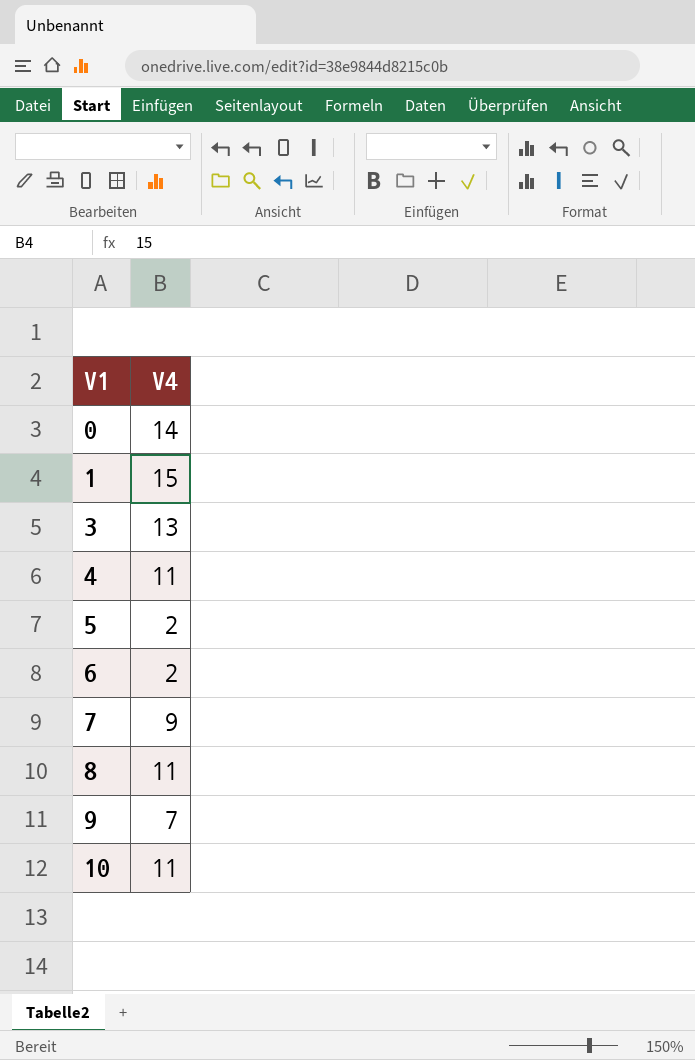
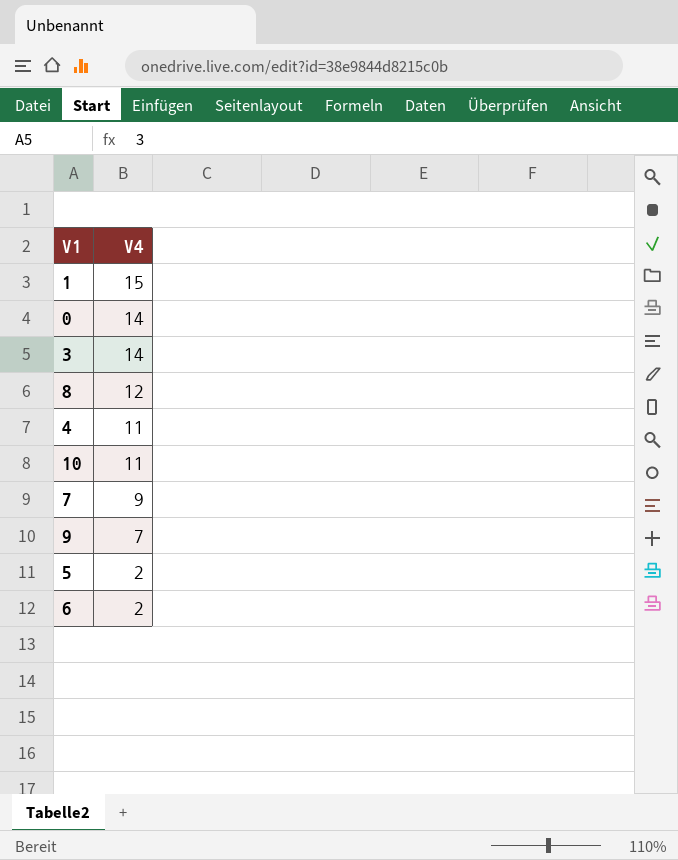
row order: V1 ascending -> V4 descending
3 | V4: 13 -> 14
8 | V4: 11 -> 12

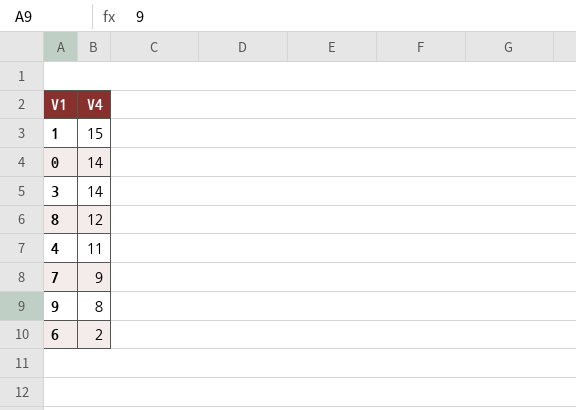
row 10: 11 -> none
row 5: 2 -> none
9 | V4: 7 -> 8

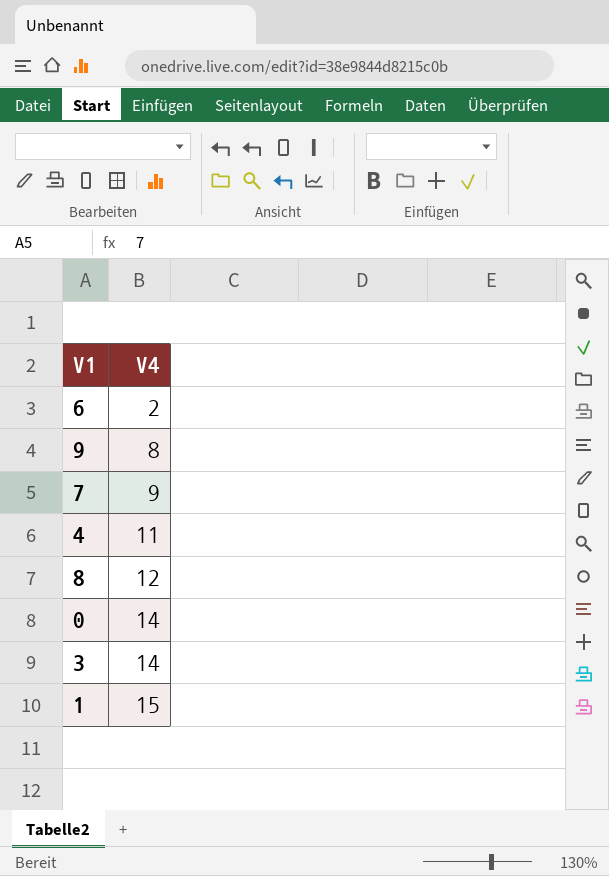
row order: V4 descending -> V4 ascending

